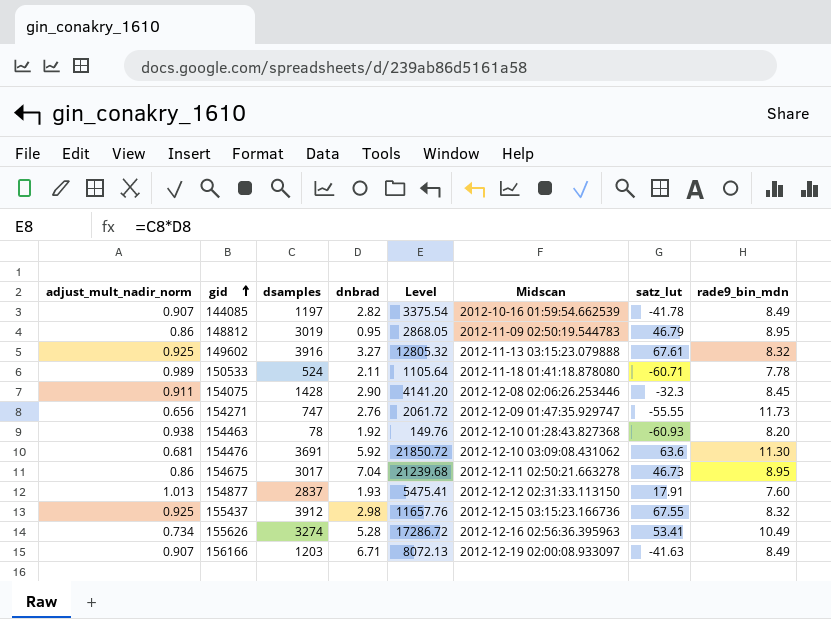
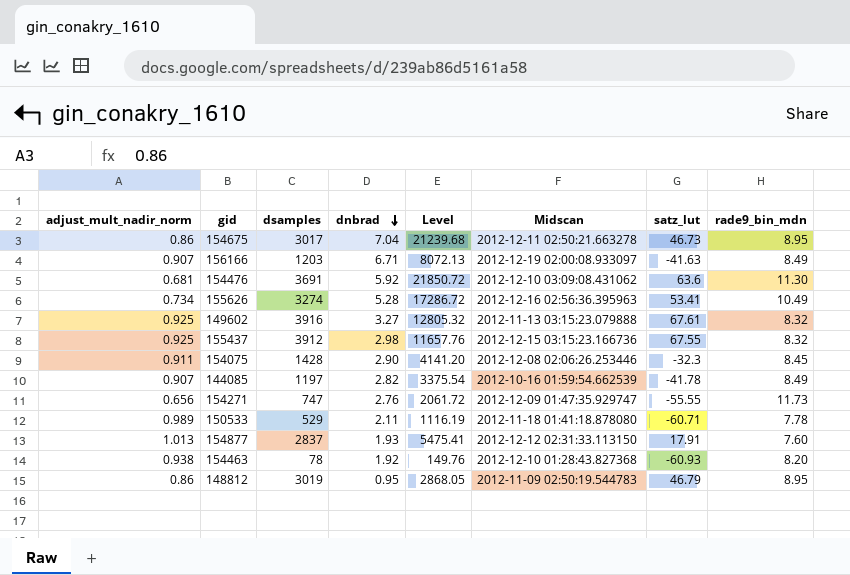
row order: gid ascending -> dnbrad descending
150533 | dsamples: 524 -> 529
150533 | Level: 1105.64 -> 1116.19

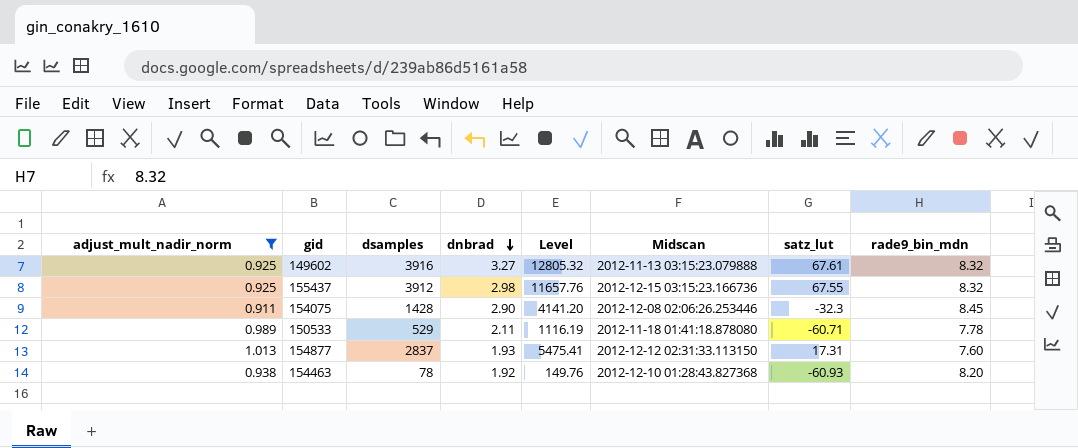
filter: none -> adjust_mult_nadir_norm >= 0.911
154877 | satz_lut: 17.91 -> 17.31

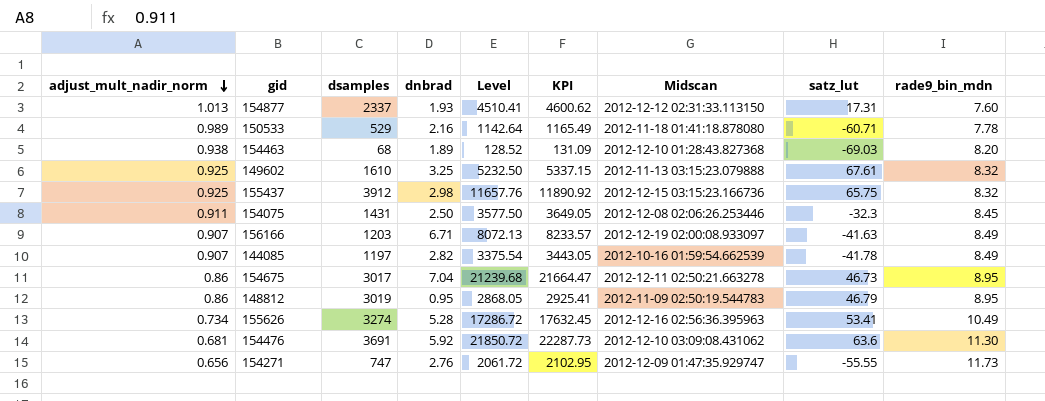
filter: adjust_mult_nadir_norm >= 0.911 -> none
row order: dnbrad descending -> adjust_mult_nadir_norm descending
column KPI | formula: none -> [Level] * 1.02
154877 | dsamples: 2837 -> 2337
154877 | Level: 5475.41 -> 4510.41
150533 | dnbrad: 2.11 -> 2.16
150533 | Level: 1116.19 -> 1142.64
154463 | dsamples: 78 -> 68
154463 | dnbrad: 1.92 -> 1.89
154463 | Level: 149.76 -> 128.52
154463 | satz_lut: -60.93 -> -69.03
149602 | dsamples: 3916 -> 1610
149602 | dnbrad: 3.27 -> 3.25
149602 | Level: 12805.32 -> 5232.50
155437 | satz_lut: 67.55 -> 65.75
154075 | dsamples: 1428 -> 1431
154075 | dnbrad: 2.90 -> 2.50
154075 | Level: 4141.20 -> 3577.50

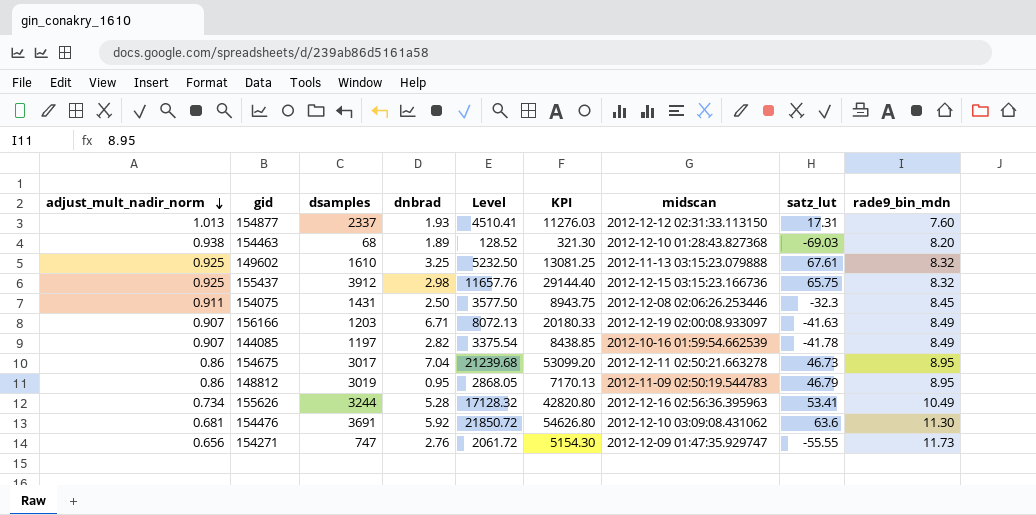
column KPI | formula: [Level] * 1.02 -> [Level] * 2.5
column name: Midscan -> midscan
row 150533: 0.989 | 529 | 2.16 | 1142.64 | 1165.49 | 2012-11-18 01:41:18.878080 | -60.71 | 7.78 -> none
155626 | dsamples: 3274 -> 3244
155626 | Level: 17286.72 -> 17128.32

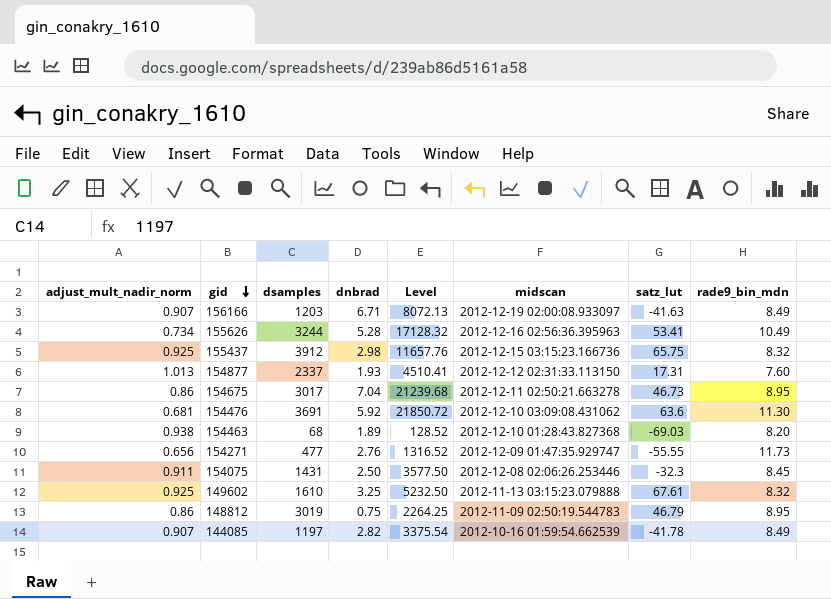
row order: adjust_mult_nadir_norm descending -> gid descending
column KPI | formula: [Level] * 2.5 -> none
154271 | dsamples: 747 -> 477
154271 | Level: 2061.72 -> 1316.52
148812 | dnbrad: 0.95 -> 0.75
148812 | Level: 2868.05 -> 2264.25

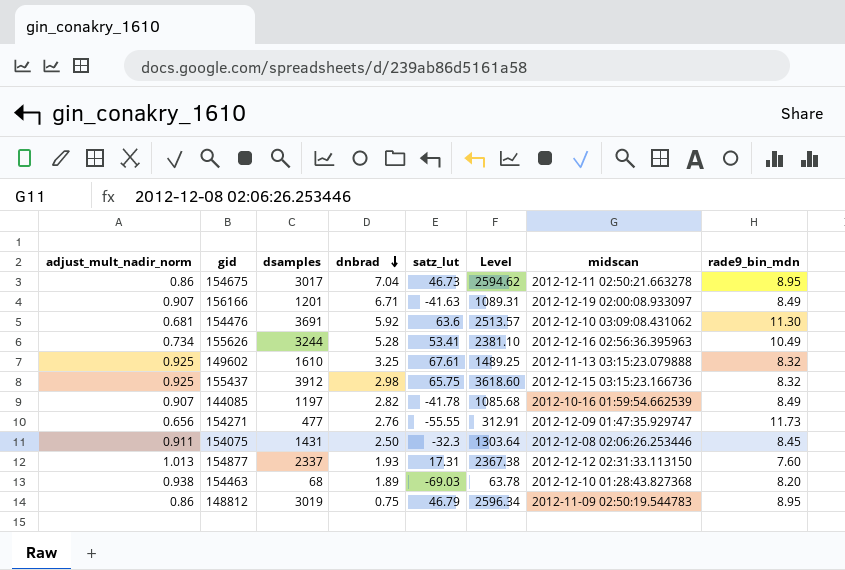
row order: gid descending -> dnbrad descending
column satz_lut | position: 7 -> 5
column Level | formula: [dsamples] * [dnbrad] -> [adjust_mult_nadir_norm] * [dsamples]
156166 | dsamples: 1203 -> 1201

